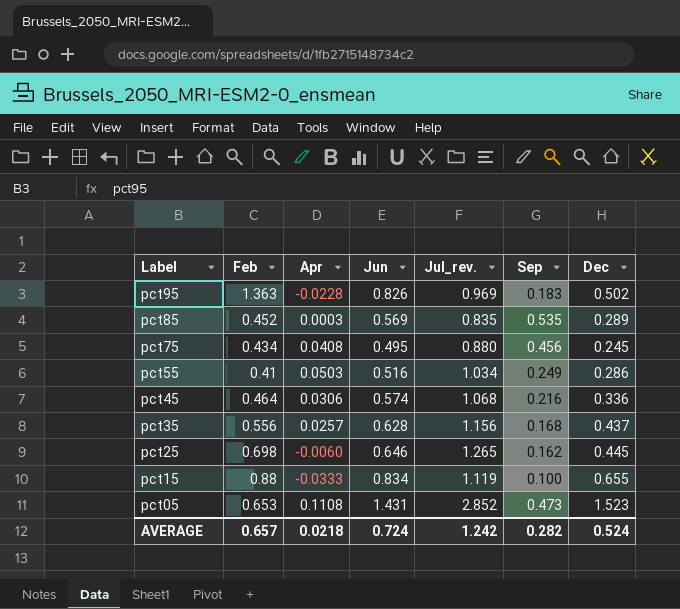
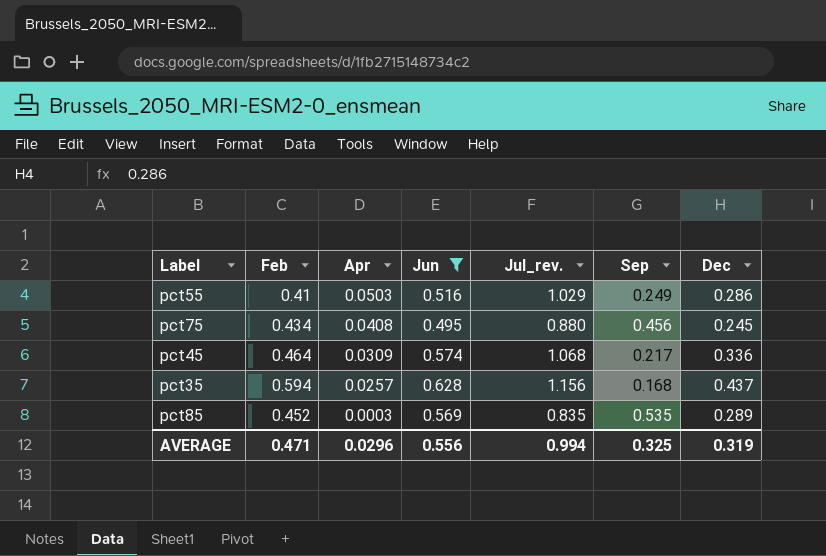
filter: none -> Jun <= 0.628
row order: Label descending -> Apr descending
pct55 | Jul_rev.: 1.034 -> 1.029
pct45 | Apr: 0.0306 -> 0.0309
pct45 | Sep: 0.216 -> 0.217
pct35 | Feb: 0.556 -> 0.594
AVERAGE | Feb: 0.657 -> 0.471
AVERAGE | Apr: 0.0218 -> 0.0296
AVERAGE | Jun: 0.724 -> 0.556
AVERAGE | Jul_rev.: 1.242 -> 0.994
AVERAGE | Sep: 0.282 -> 0.325
AVERAGE | Dec: 0.524 -> 0.319

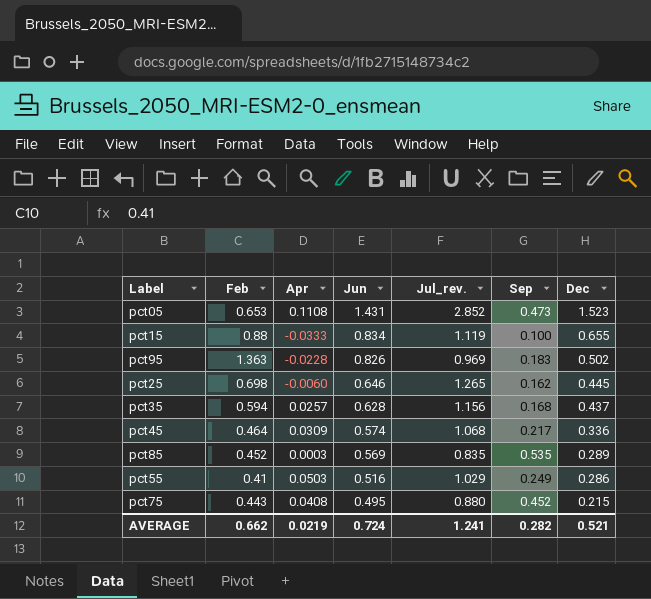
filter: Jun <= 0.628 -> none
row order: Apr descending -> Jun descending
pct75 | Feb: 0.434 -> 0.443
pct75 | Sep: 0.456 -> 0.452
pct75 | Dec: 0.245 -> 0.215
AVERAGE | Feb: 0.471 -> 0.662
AVERAGE | Apr: 0.0296 -> 0.0219
AVERAGE | Jun: 0.556 -> 0.724
AVERAGE | Jul_rev.: 0.994 -> 1.241
AVERAGE | Sep: 0.325 -> 0.282
AVERAGE | Dec: 0.319 -> 0.521

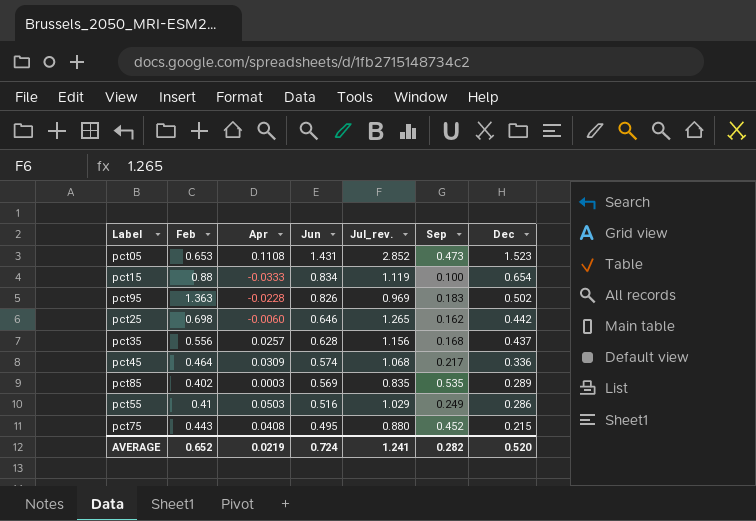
pct15 | Dec: 0.655 -> 0.654
pct25 | Dec: 0.445 -> 0.442
pct35 | Feb: 0.594 -> 0.556
pct85 | Feb: 0.452 -> 0.402
AVERAGE | Feb: 0.662 -> 0.652
AVERAGE | Dec: 0.521 -> 0.520

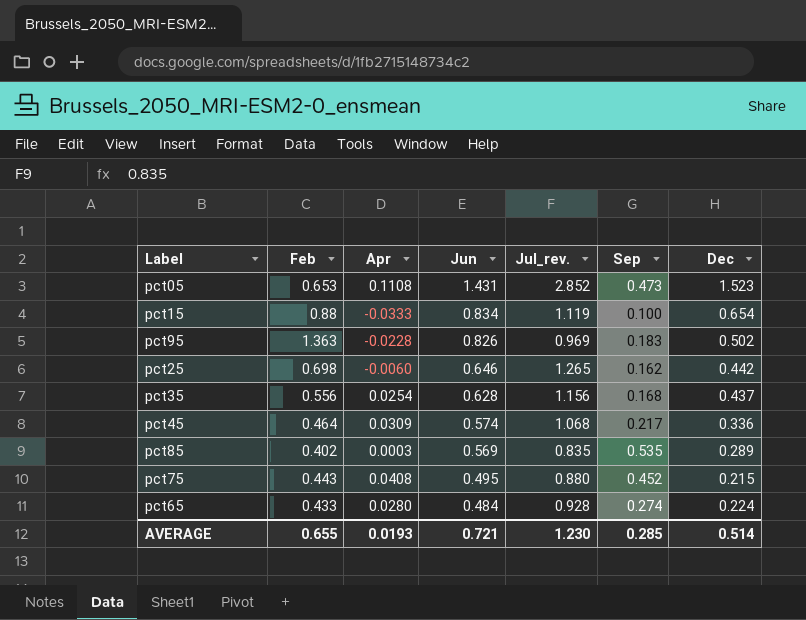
row pct55: 0.41 | 0.0503 | 0.516 | 1.029 | 0.249 | 0.286 -> none
pct35 | Apr: 0.0257 -> 0.0254
row pct65: none -> 0.433 | 0.0280 | 0.484 | 0.928 | 0.274 | 0.224
AVERAGE | Feb: 0.652 -> 0.655
AVERAGE | Apr: 0.0219 -> 0.0193
AVERAGE | Jun: 0.724 -> 0.721
AVERAGE | Jul_rev.: 1.241 -> 1.230
AVERAGE | Sep: 0.282 -> 0.285
AVERAGE | Dec: 0.520 -> 0.514

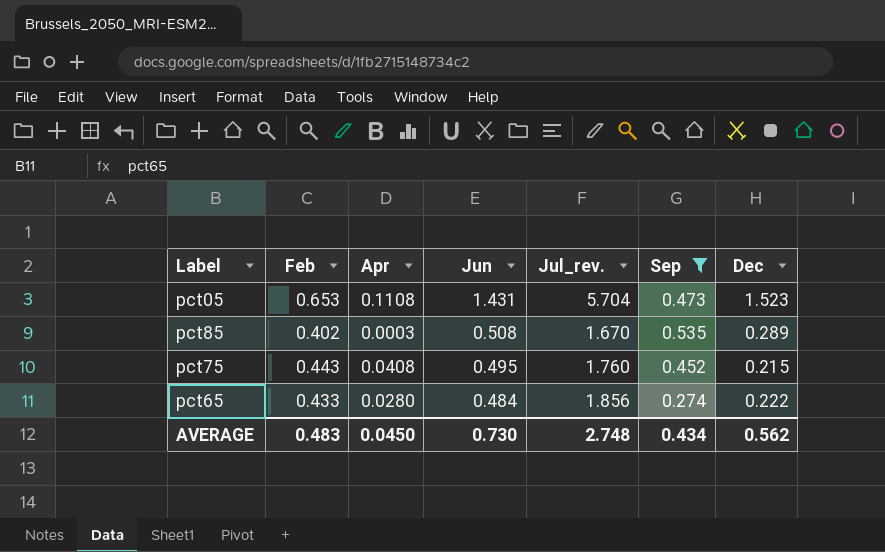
filter: none -> Sep >= 0.274
pct05 | Jul_rev.: 2.852 -> 5.704
pct85 | Jun: 0.569 -> 0.508
pct85 | Jul_rev.: 0.835 -> 1.670
pct75 | Jul_rev.: 0.880 -> 1.760
pct65 | Jul_rev.: 0.928 -> 1.856
pct65 | Dec: 0.224 -> 0.222
AVERAGE | Feb: 0.655 -> 0.483
AVERAGE | Apr: 0.0193 -> 0.0450
AVERAGE | Jun: 0.721 -> 0.730
AVERAGE | Jul_rev.: 1.230 -> 2.748
AVERAGE | Sep: 0.285 -> 0.434
AVERAGE | Dec: 0.514 -> 0.562

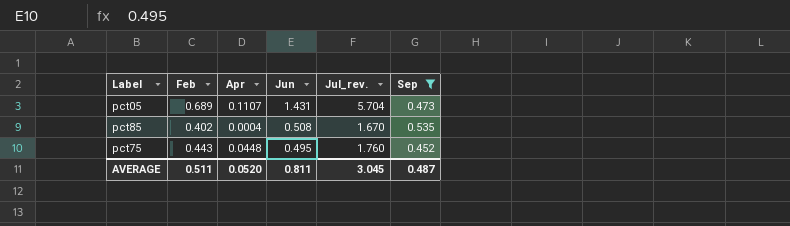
column Dec | position: 7 -> none
row pct65: 0.433 | 0.0280 | 0.484 | 1.856 | 0.274 | 0.222 -> none
pct05 | Feb: 0.653 -> 0.689
pct05 | Apr: 0.1108 -> 0.1107
pct85 | Apr: 0.0003 -> 0.0004
pct75 | Apr: 0.0408 -> 0.0448
AVERAGE | Feb: 0.483 -> 0.511
AVERAGE | Apr: 0.0450 -> 0.0520
AVERAGE | Jun: 0.730 -> 0.811
AVERAGE | Jul_rev.: 2.748 -> 3.045
AVERAGE | Sep: 0.434 -> 0.487

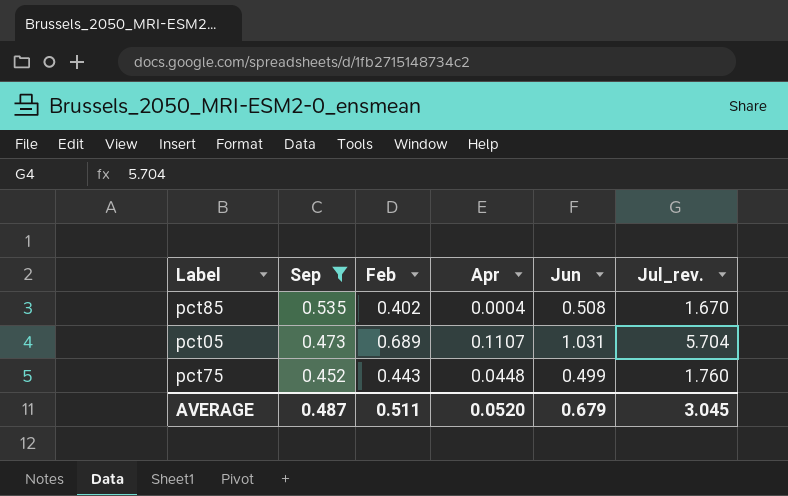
row order: Jun descending -> Sep descending
column Sep | position: 6 -> 2
pct05 | Jun: 1.431 -> 1.031
pct75 | Jun: 0.495 -> 0.499
AVERAGE | Jun: 0.811 -> 0.679

